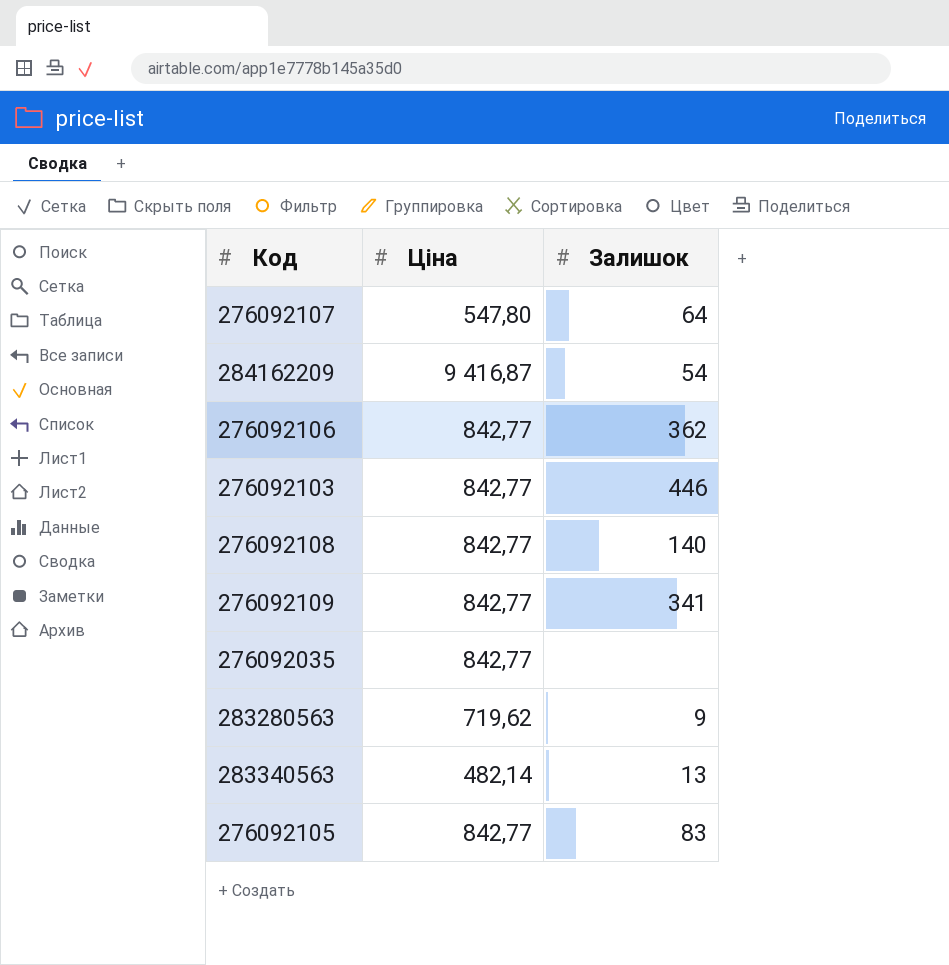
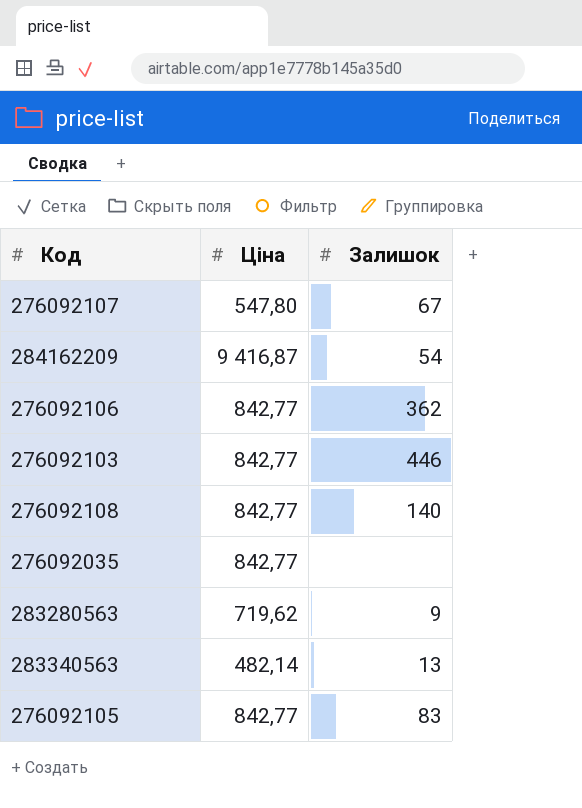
row 276092109: 842,77 | 341 -> none
276092107 | Залишок: 64 -> 67

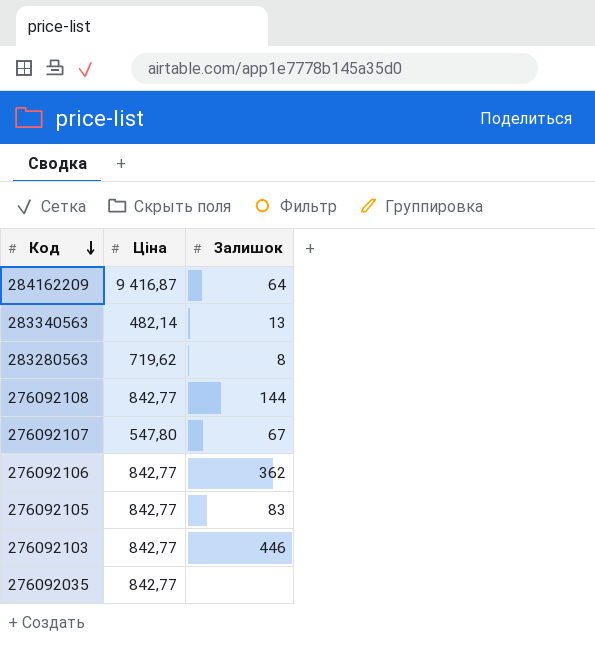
row order: none -> Код descending
284162209 | Залишок: 54 -> 64
283280563 | Залишок: 9 -> 8
276092108 | Залишок: 140 -> 144

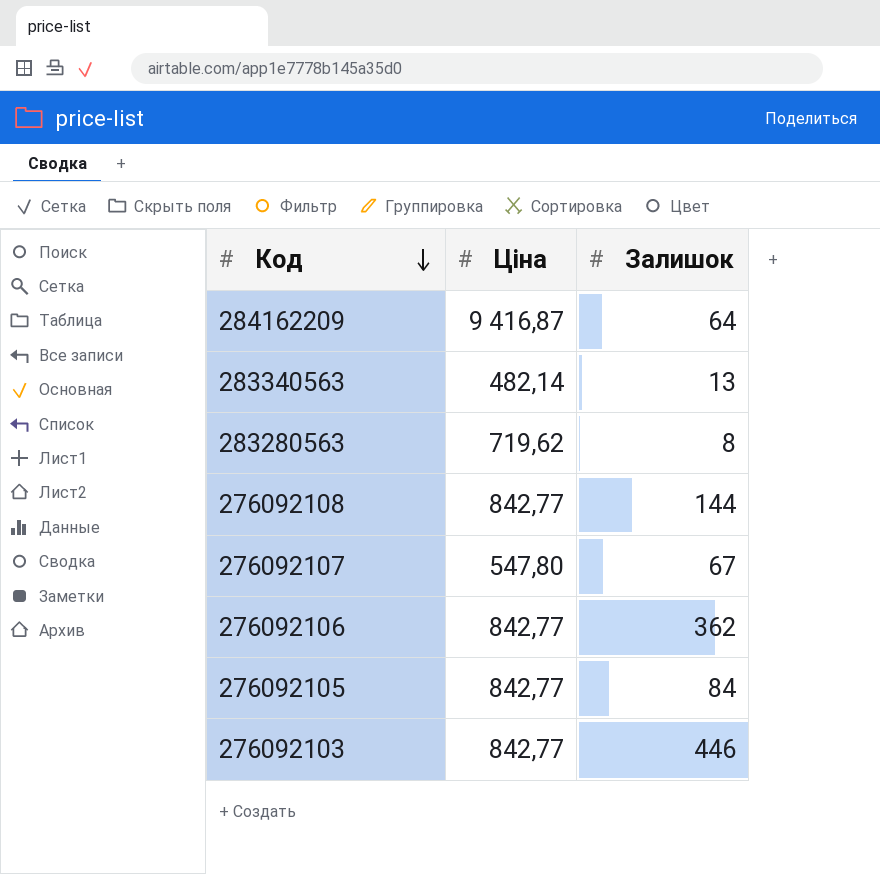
row 276092035: 842,77 | none -> none
276092105 | Залишок: 83 -> 84

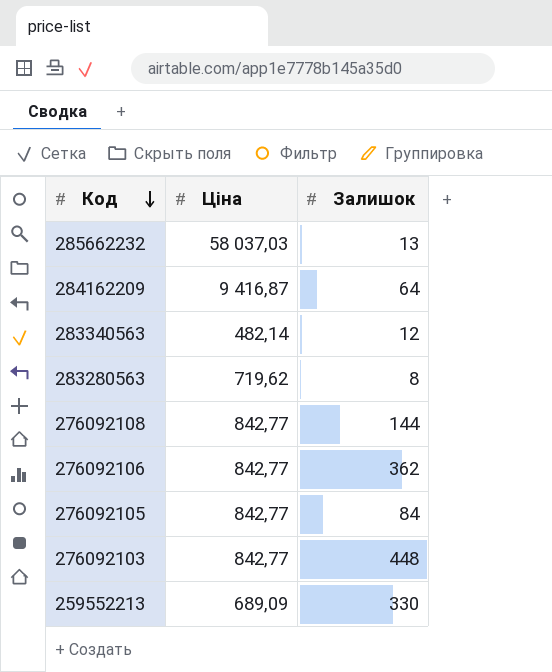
row 276092107: 547,80 | 67 -> none
row 285662232: none -> 58 037,03 | 13
283340563 | Залишок: 13 -> 12
276092103 | Залишок: 446 -> 448
row 259552213: none -> 689,09 | 330

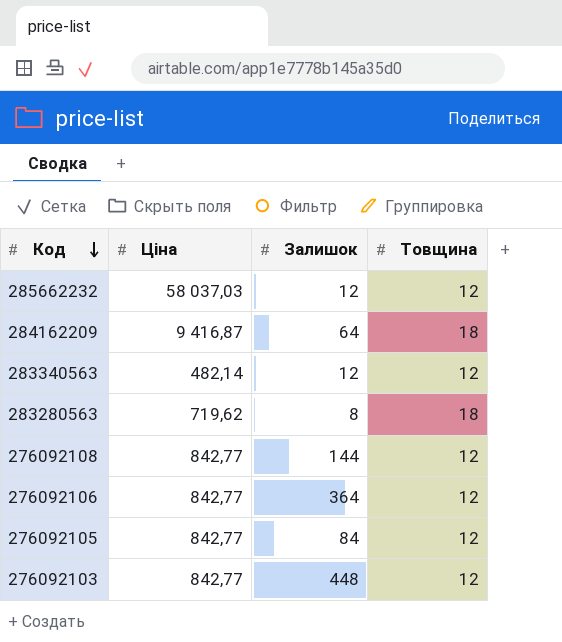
column Товщина | position: none -> 4
row 259552213: 689,09 | 330 -> none
285662232 | Залишок: 13 -> 12
276092106 | Залишок: 362 -> 364

